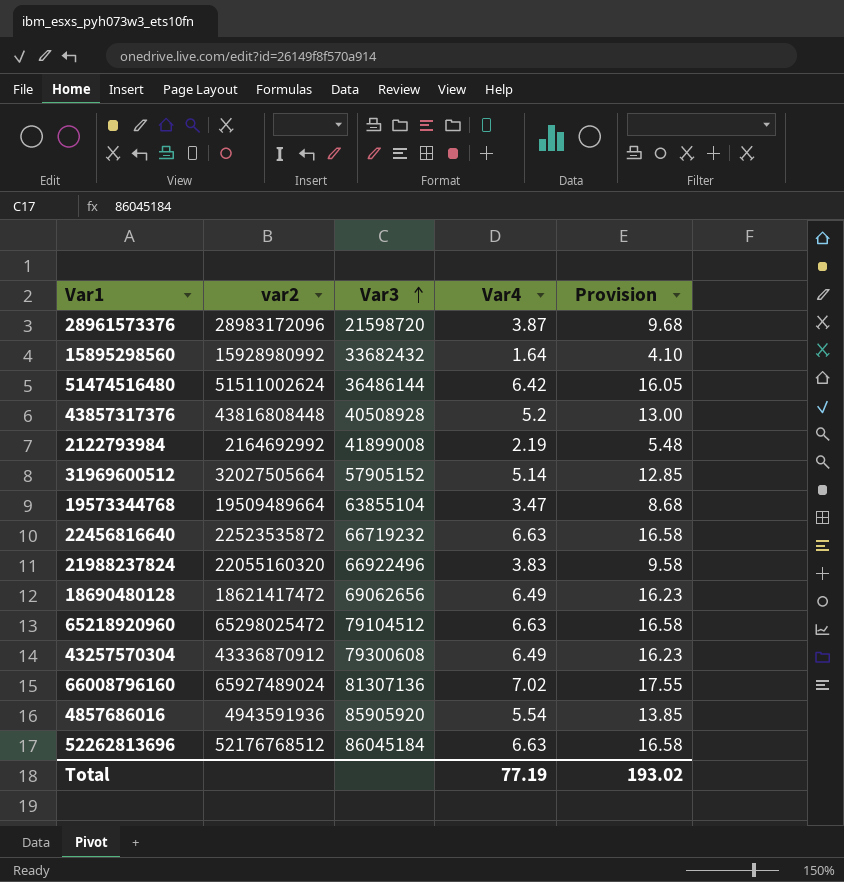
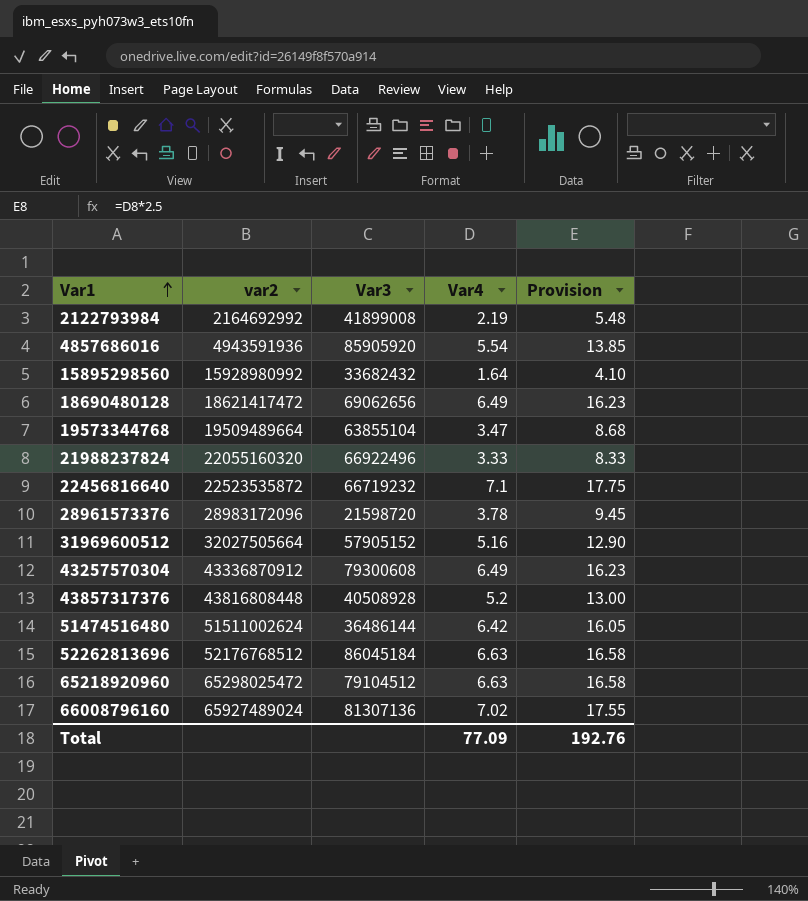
row order: Var3 ascending -> Var1 ascending
21988237824 | Var4: 3.83 -> 3.33
21988237824 | Provision: 9.58 -> 8.33
22456816640 | Var4: 6.63 -> 7.1
22456816640 | Provision: 16.58 -> 17.75
28961573376 | Var4: 3.87 -> 3.78
28961573376 | Provision: 9.68 -> 9.45
31969600512 | Var4: 5.14 -> 5.16
31969600512 | Provision: 12.85 -> 12.90
Total | Var4: 77.19 -> 77.09
Total | Provision: 193.02 -> 192.76

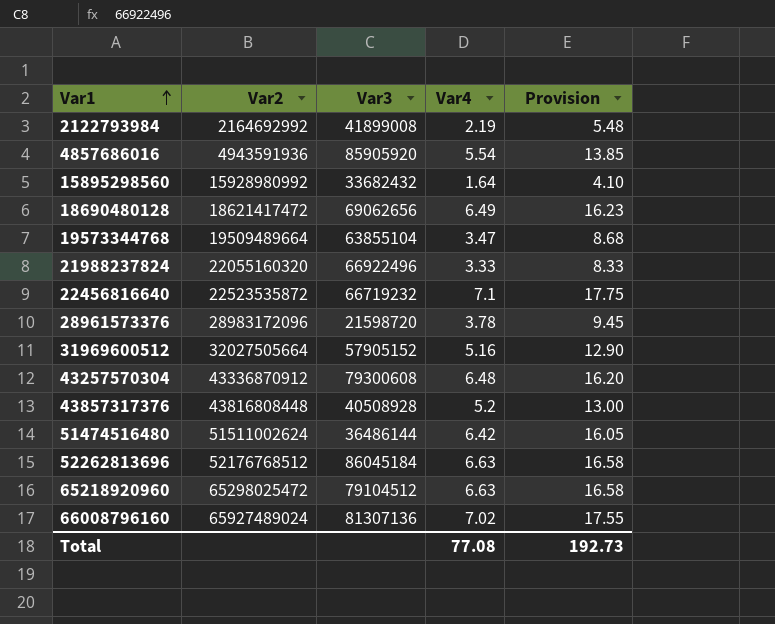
column name: var2 -> Var2
43257570304 | Var4: 6.49 -> 6.48
43257570304 | Provision: 16.23 -> 16.20
Total | Var4: 77.09 -> 77.08
Total | Provision: 192.76 -> 192.73

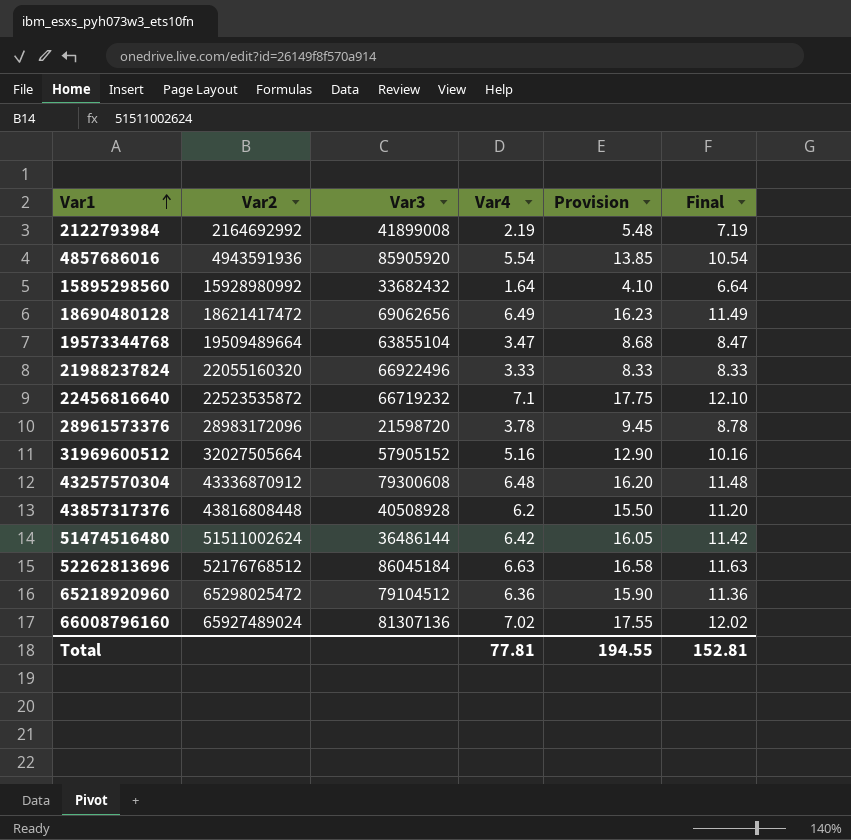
column Final | formula: none -> [Var4] + 5
43857317376 | Var4: 5.2 -> 6.2
43857317376 | Provision: 13.00 -> 15.50
65218920960 | Var4: 6.63 -> 6.36
65218920960 | Provision: 16.58 -> 15.90
Total | Var4: 77.08 -> 77.81
Total | Provision: 192.73 -> 194.55

